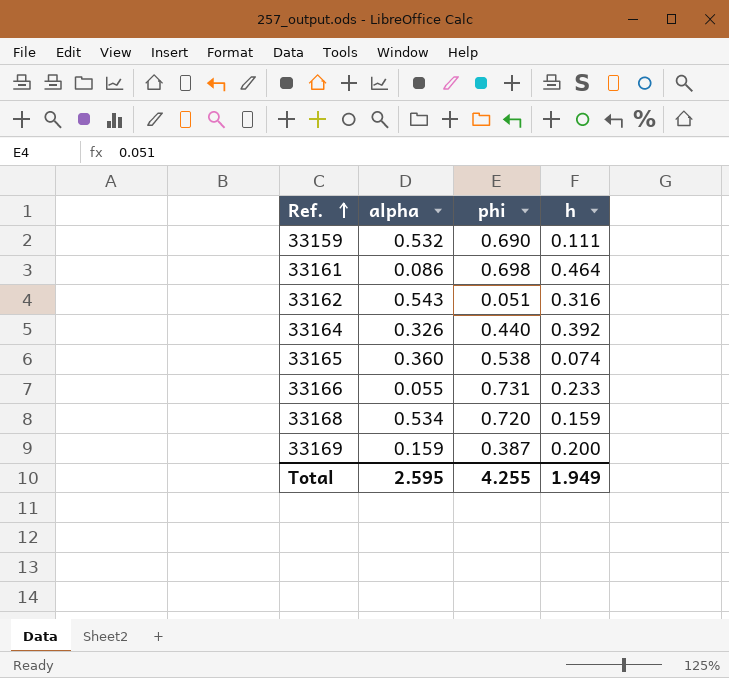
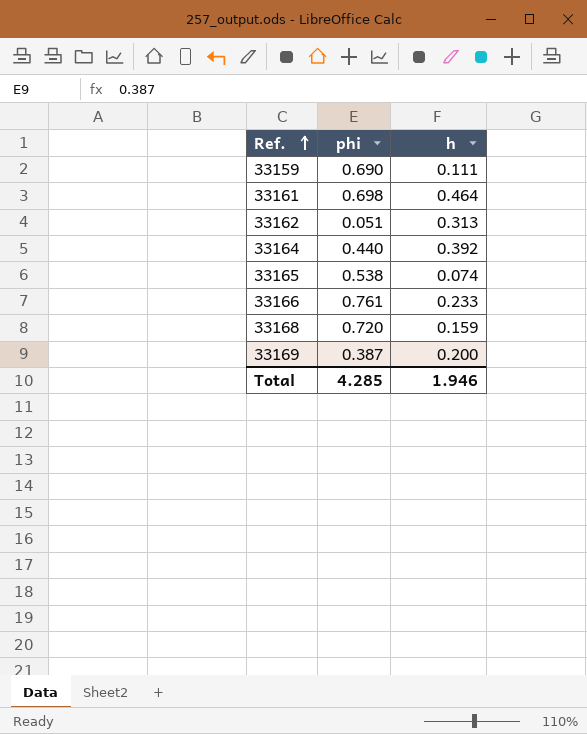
column alpha | position: 2 -> none
33162 | h: 0.316 -> 0.313
33166 | phi: 0.731 -> 0.761
Total | phi: 4.255 -> 4.285
Total | h: 1.949 -> 1.946

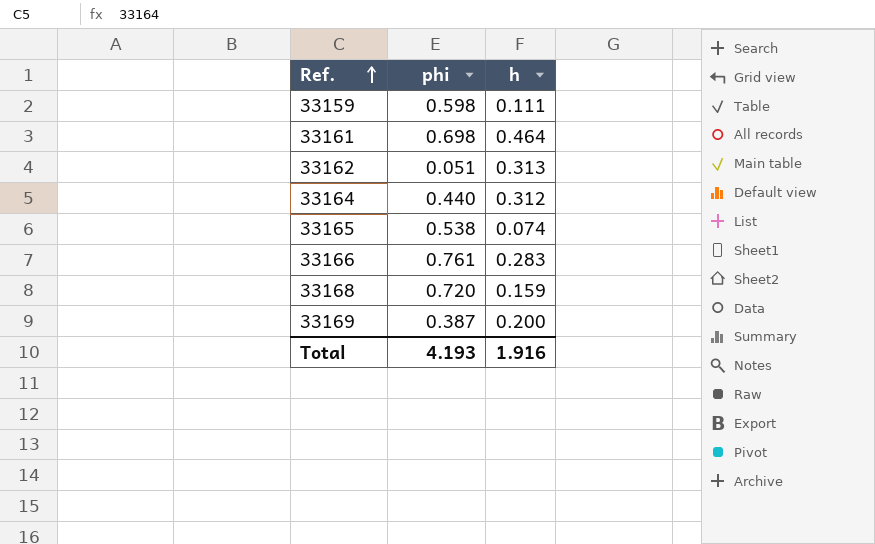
33159 | phi: 0.690 -> 0.598
33164 | h: 0.392 -> 0.312
33166 | h: 0.233 -> 0.283
Total | phi: 4.285 -> 4.193
Total | h: 1.946 -> 1.916

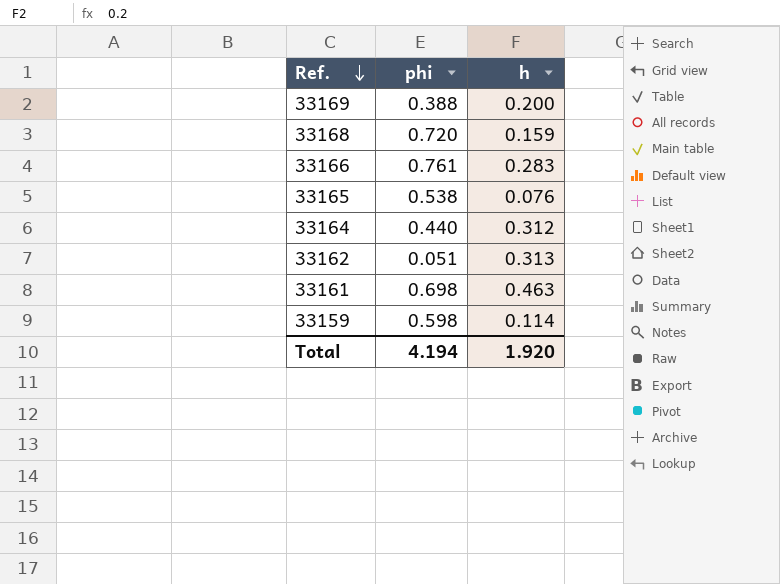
row order: Ref. ascending -> Ref. descending
33169 | phi: 0.387 -> 0.388
33165 | h: 0.074 -> 0.076
33161 | h: 0.464 -> 0.463
33159 | h: 0.111 -> 0.114
Total | phi: 4.193 -> 4.194
Total | h: 1.916 -> 1.920

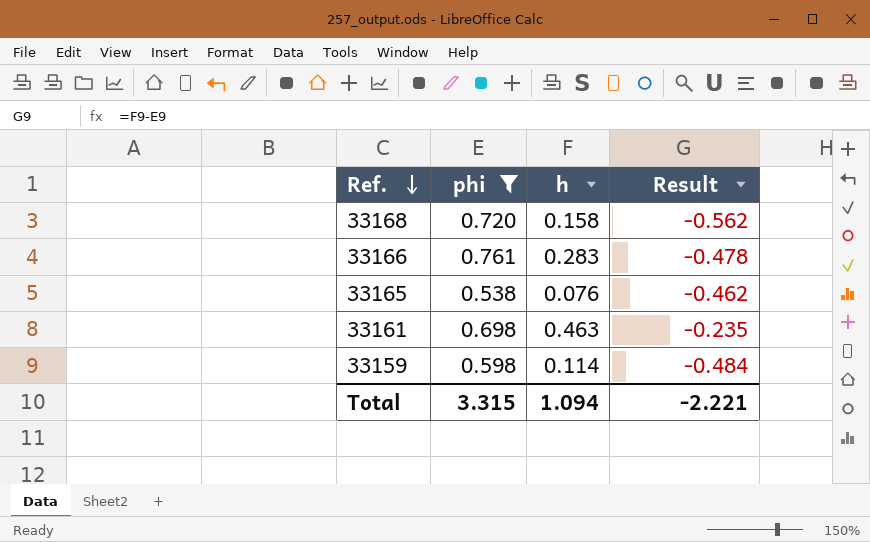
filter: none -> phi >= 0.538
column Result | formula: none -> [h] - [phi]
33168 | h: 0.159 -> 0.158
Total | phi: 4.194 -> 3.315
Total | h: 1.920 -> 1.094

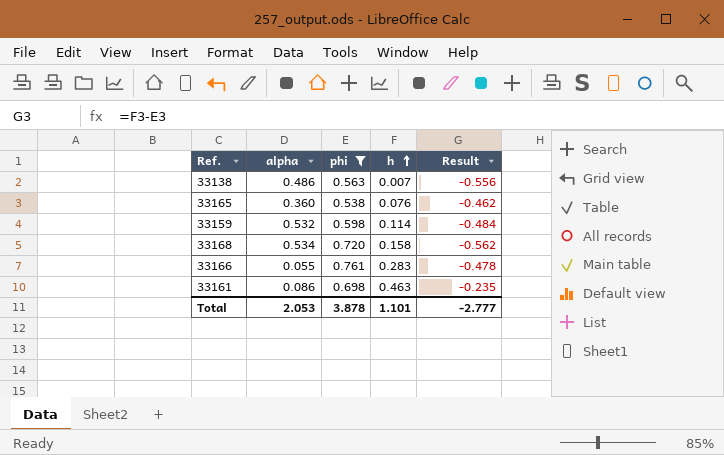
row order: Ref. descending -> h ascending
column alpha | position: none -> 2
row 33138: none -> 0.486 | 0.563 | 0.007 | -0.556
Total | phi: 3.315 -> 3.878
Total | h: 1.094 -> 1.101
Total | Result: -2.221 -> -2.777

